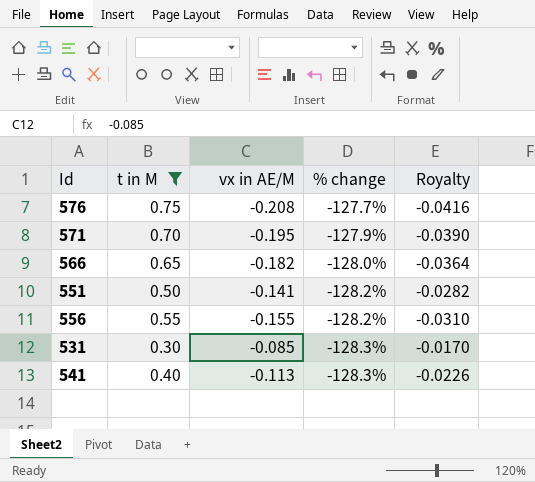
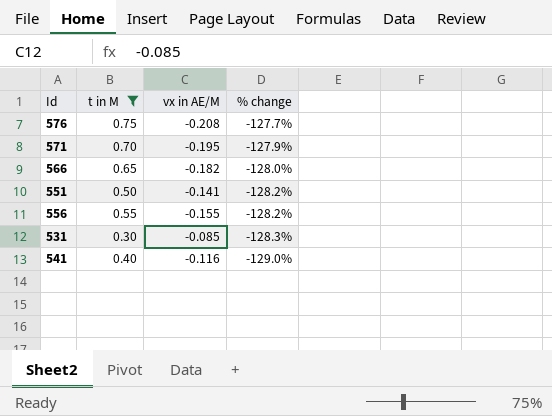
column Royalty | formula: [vx in AE/M] * 0.2 -> none
541 | vx in AE/M: -0.113 -> -0.116
541 | % change: -128.3% -> -129.0%

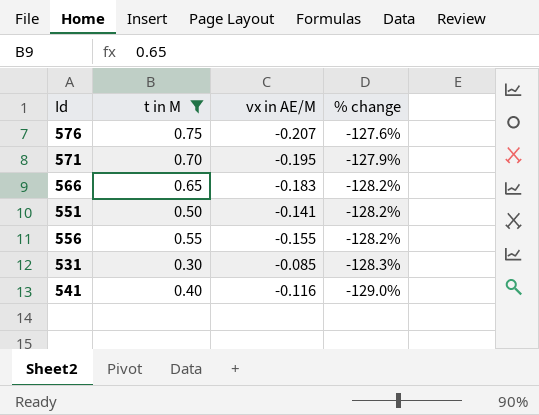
576 | vx in AE/M: -0.208 -> -0.207
576 | % change: -127.7% -> -127.6%
566 | vx in AE/M: -0.182 -> -0.183
566 | % change: -128.0% -> -128.2%

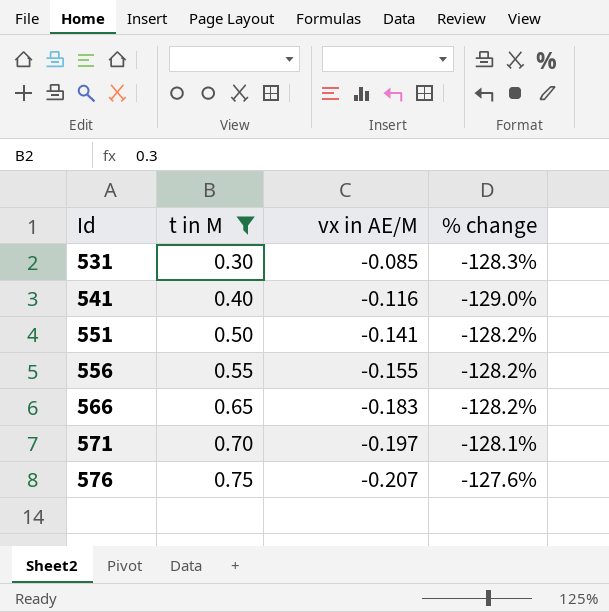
row order: % change descending -> Id ascending
571 | vx in AE/M: -0.195 -> -0.197
571 | % change: -127.9% -> -128.1%

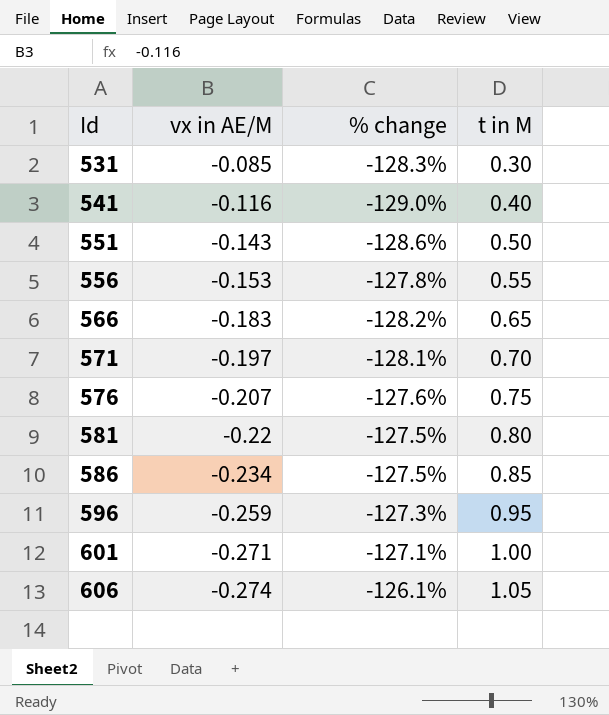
filter: t in M <= 0.75 -> none
column t in M | position: 2 -> 4
551 | vx in AE/M: -0.141 -> -0.143
551 | % change: -128.2% -> -128.6%
556 | vx in AE/M: -0.155 -> -0.153
556 | % change: -128.2% -> -127.8%

